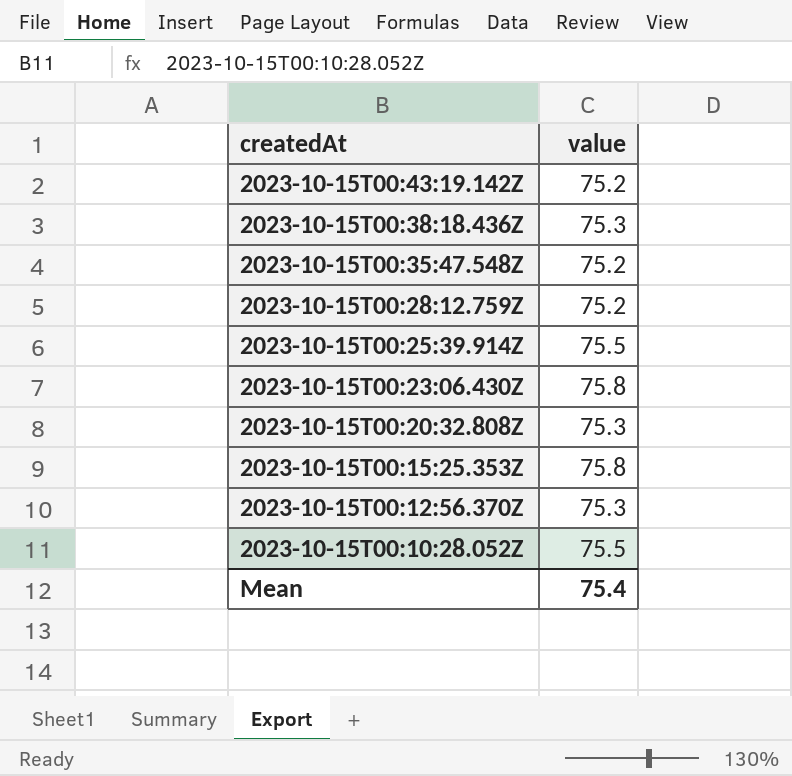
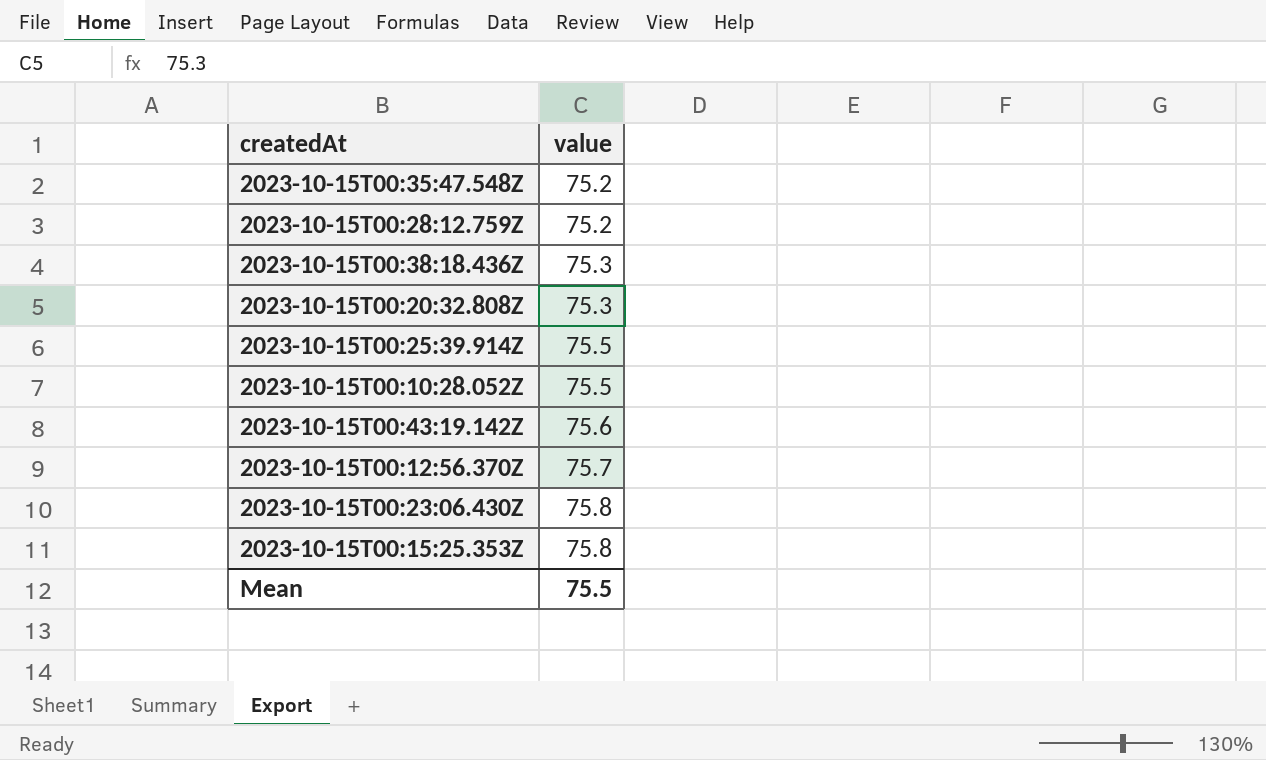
row order: createdAt descending -> value ascending
2023-10-15T00:43:19.142Z | value: 75.2 -> 75.6
2023-10-15T00:12:56.370Z | value: 75.3 -> 75.7
Mean | value: 75.4 -> 75.5

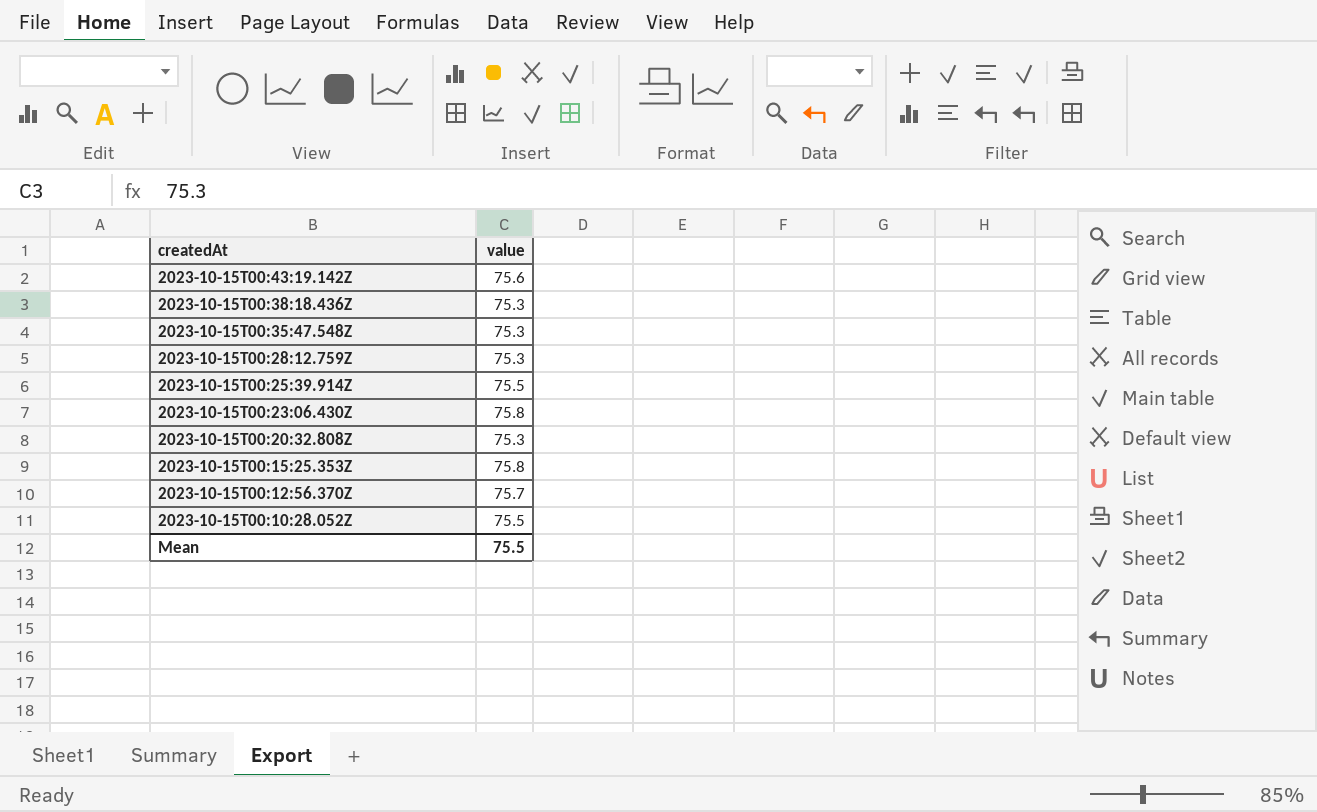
row order: value ascending -> createdAt descending
2023-10-15T00:35:47.548Z | value: 75.2 -> 75.3
2023-10-15T00:28:12.759Z | value: 75.2 -> 75.3

